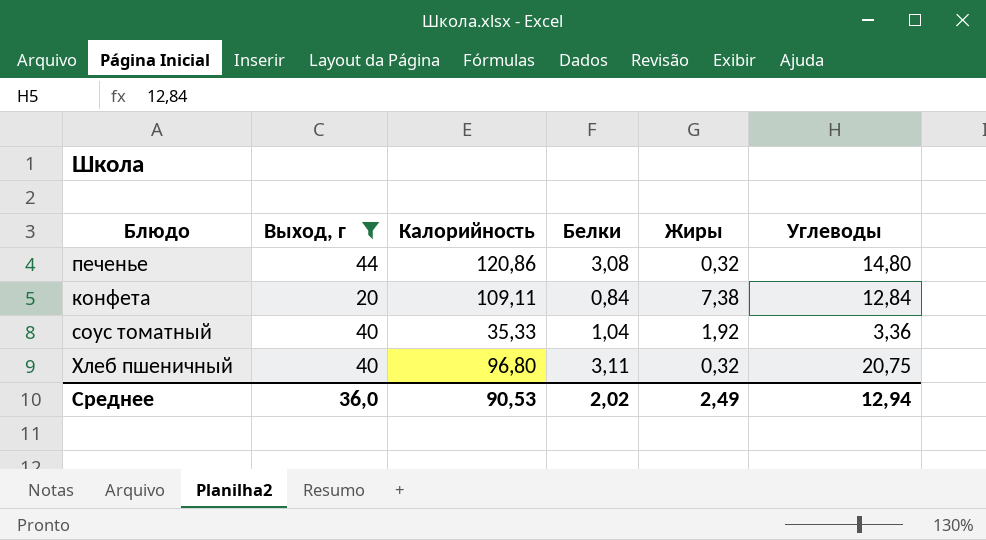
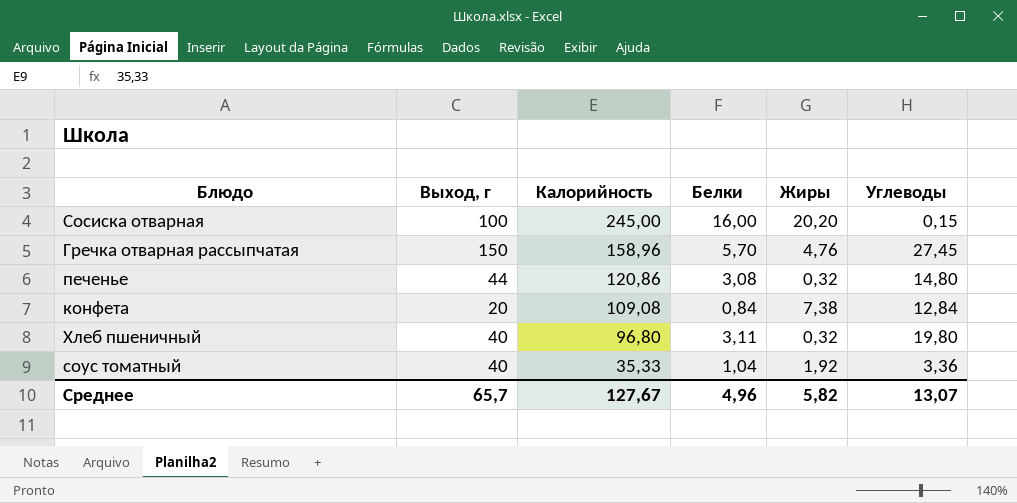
filter: Выход, г <= 44 -> none
row order: none -> Калорийность descending
конфета | Калорийность: 109,11 -> 109,08
Хлеб пшеничный | Углеводы: 20,75 -> 19,80
Среднее | Выход, г: 36,0 -> 65,7
Среднее | Калорийность: 90,53 -> 127,67
Среднее | Белки: 2,02 -> 4,96
Среднее | Жиры: 2,49 -> 5,82
Среднее | Углеводы: 12,94 -> 13,07

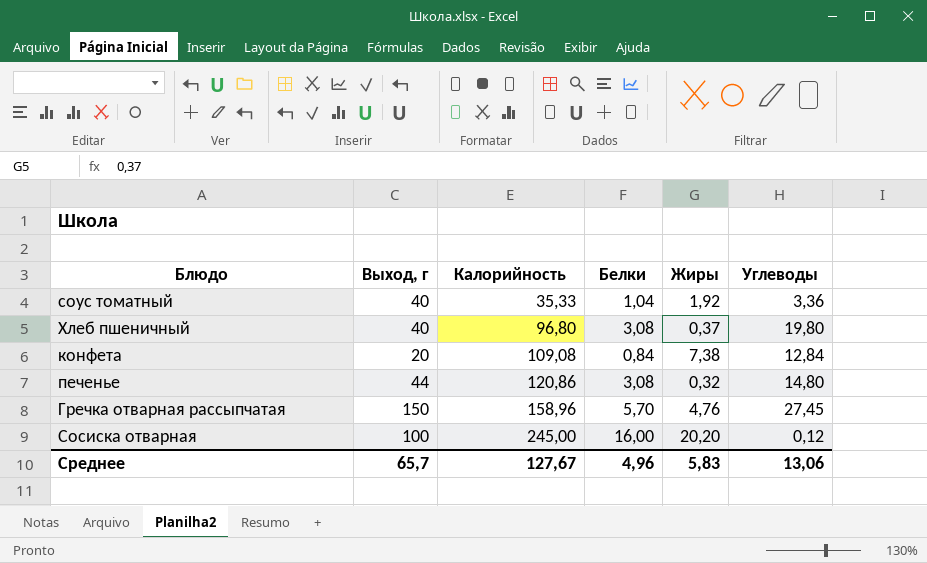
row order: Калорийность descending -> Калорийность ascending
Хлеб пшеничный | Белки: 3,11 -> 3,08
Хлеб пшеничный | Жиры: 0,32 -> 0,37
Сосиска отварная | Углеводы: 0,15 -> 0,12
Среднее | Жиры: 5,82 -> 5,83
Среднее | Углеводы: 13,07 -> 13,06

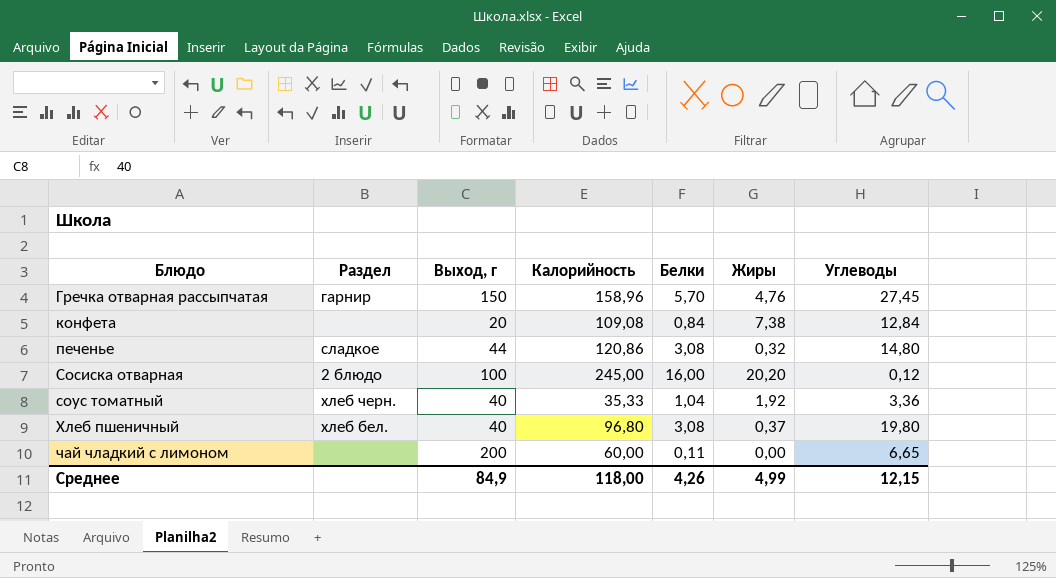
row order: Калорийность ascending -> Блюдо ascending
column Раздел | position: none -> 2
row чай чладкий с лимоном: none -> none | 200 | 60,00 | 0,11 | 0,00 | 6,65
Среднее | Выход, г: 65,7 -> 84,9
Среднее | Калорийность: 127,67 -> 118,00
Среднее | Белки: 4,96 -> 4,26
Среднее | Жиры: 5,83 -> 4,99
Среднее | Углеводы: 13,06 -> 12,15

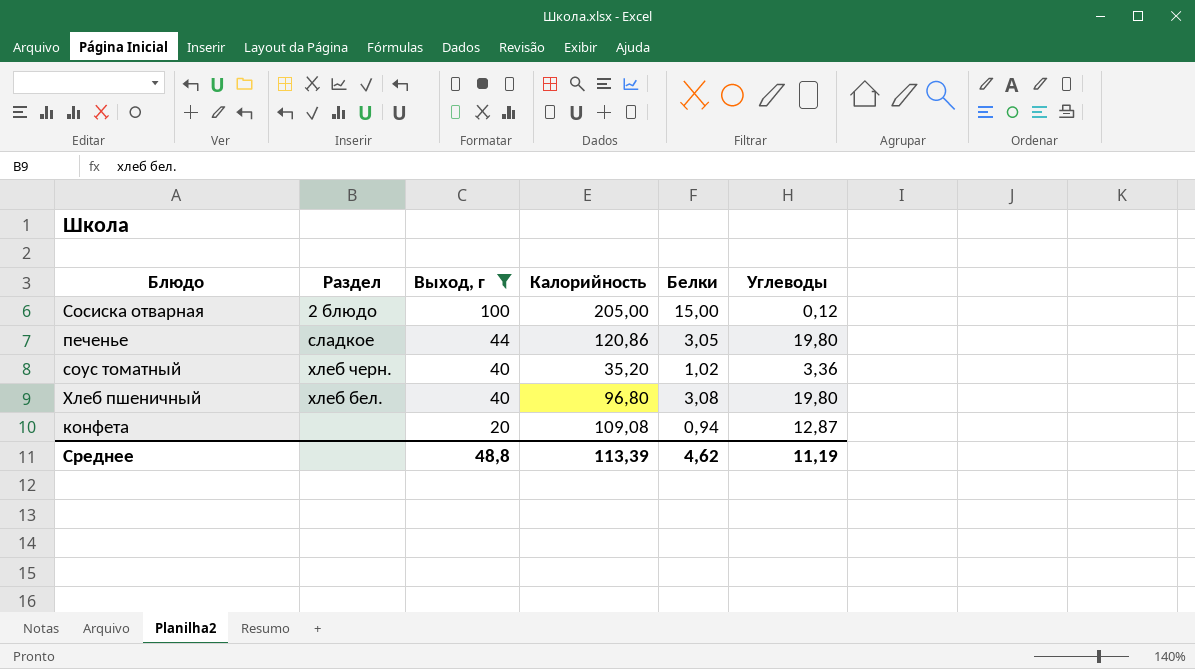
filter: none -> Выход, г <= 100
row order: Блюдо ascending -> Выход, г descending
column Жиры | position: 6 -> none
Сосиска отварная | Калорийность: 245,00 -> 205,00
Сосиска отварная | Белки: 16,00 -> 15,00
печенье | Белки: 3,08 -> 3,05
печенье | Углеводы: 14,80 -> 19,80
соус томатный | Калорийность: 35,33 -> 35,20
соус томатный | Белки: 1,04 -> 1,02
конфета | Белки: 0,84 -> 0,94
конфета | Углеводы: 12,84 -> 12,87
Среднее | Выход, г: 84,9 -> 48,8
Среднее | Калорийность: 118,00 -> 113,39
Среднее | Белки: 4,26 -> 4,62
Среднее | Углеводы: 12,15 -> 11,19

